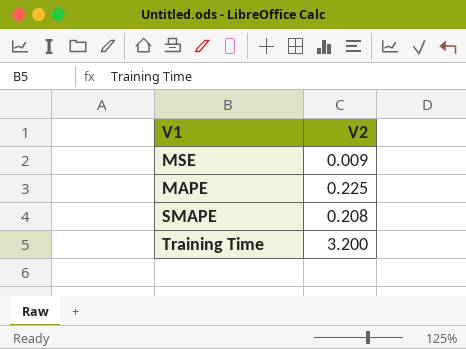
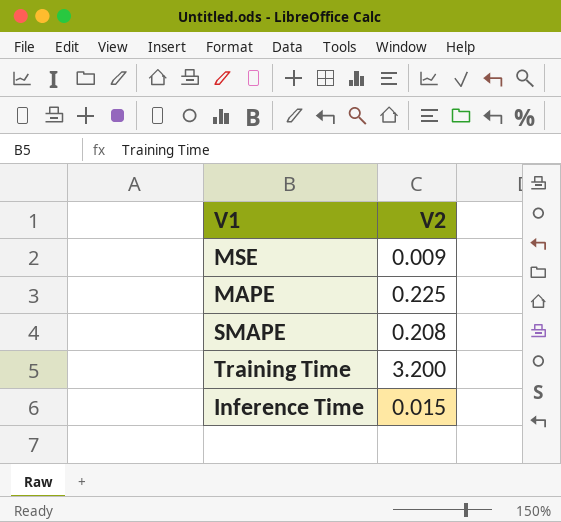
row Inference Time: none -> 0.015

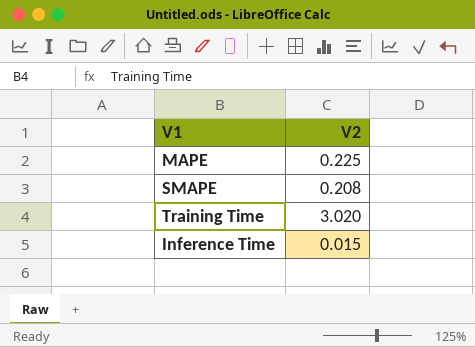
row MSE: 0.009 -> none
Training Time | V2: 3.200 -> 3.020

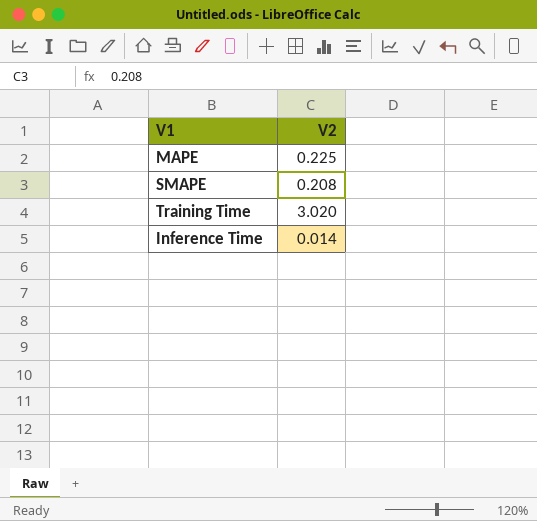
Inference Time | V2: 0.015 -> 0.014

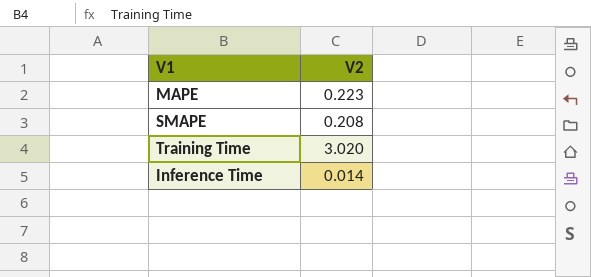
MAPE | V2: 0.225 -> 0.223

